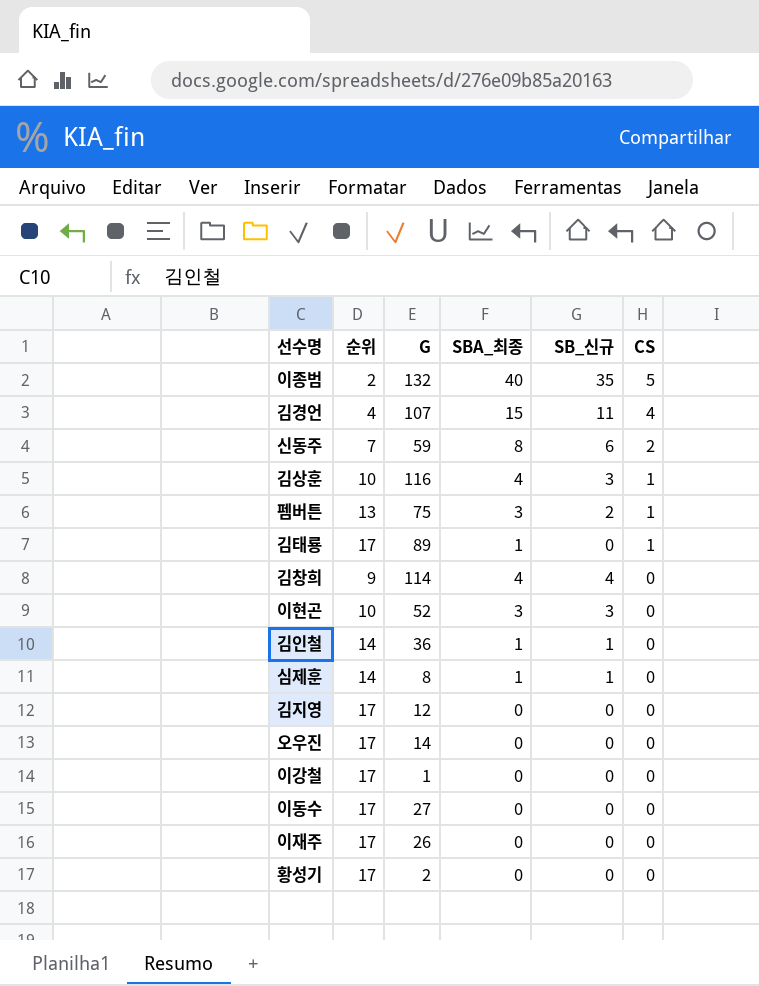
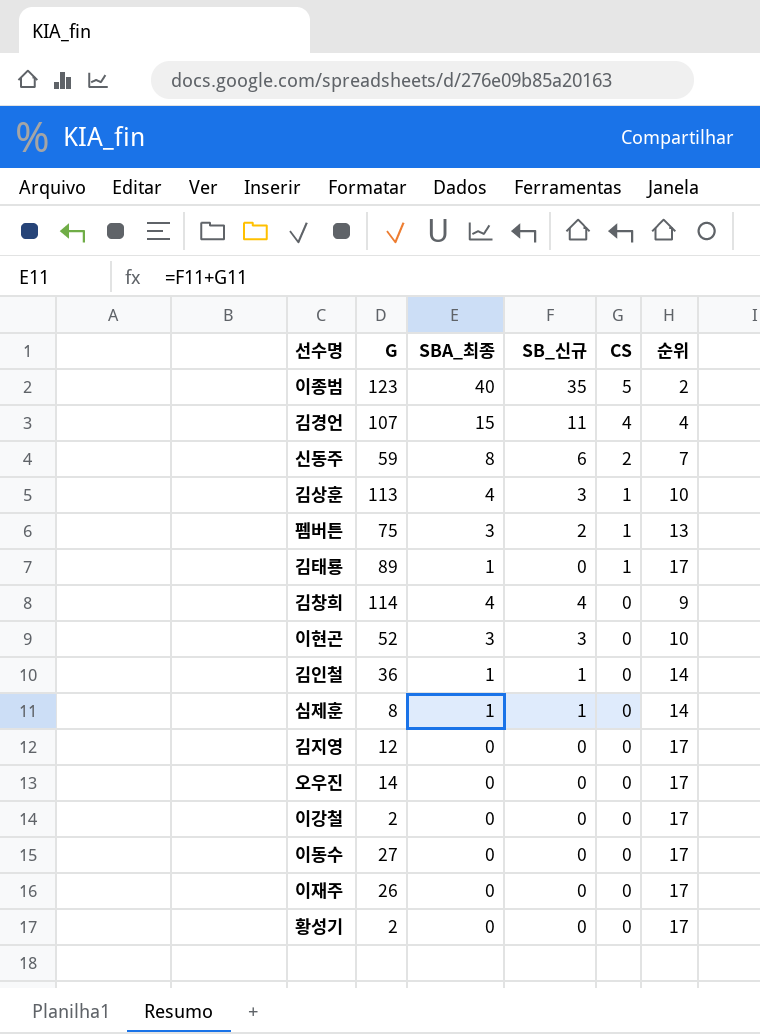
column 순위 | position: 2 -> 6
이종범 | G: 132 -> 123
김상훈 | G: 116 -> 113
이강철 | G: 1 -> 2

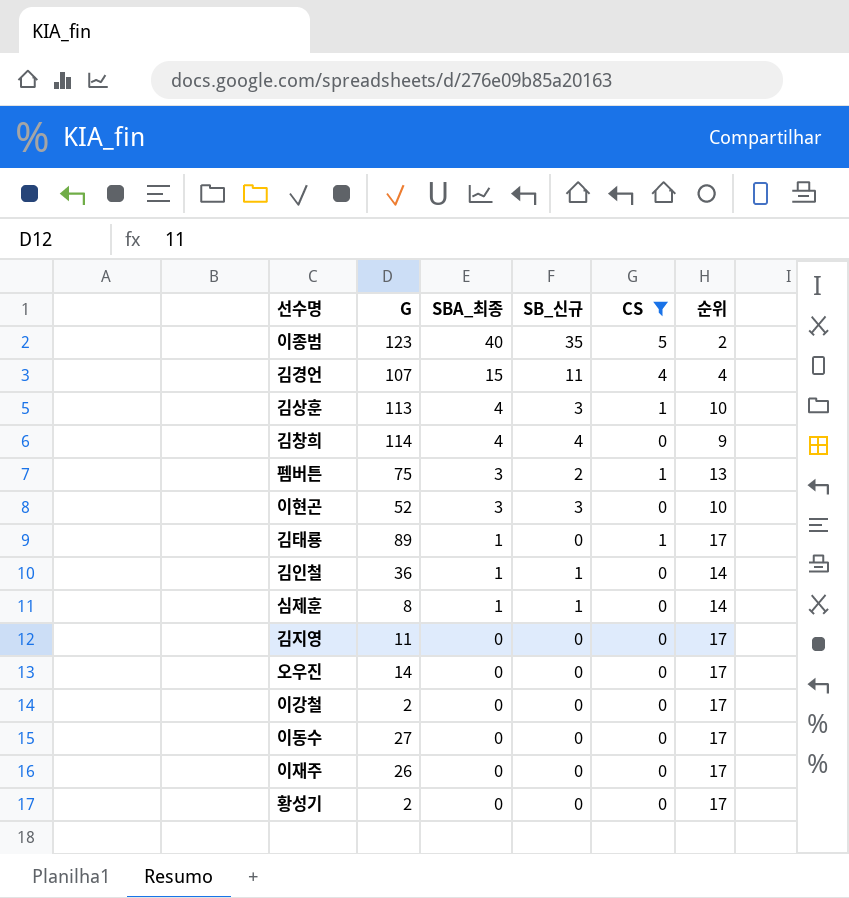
filter: none -> CS != 2
row order: CS descending -> SBA_최종 descending
김지영 | G: 12 -> 11

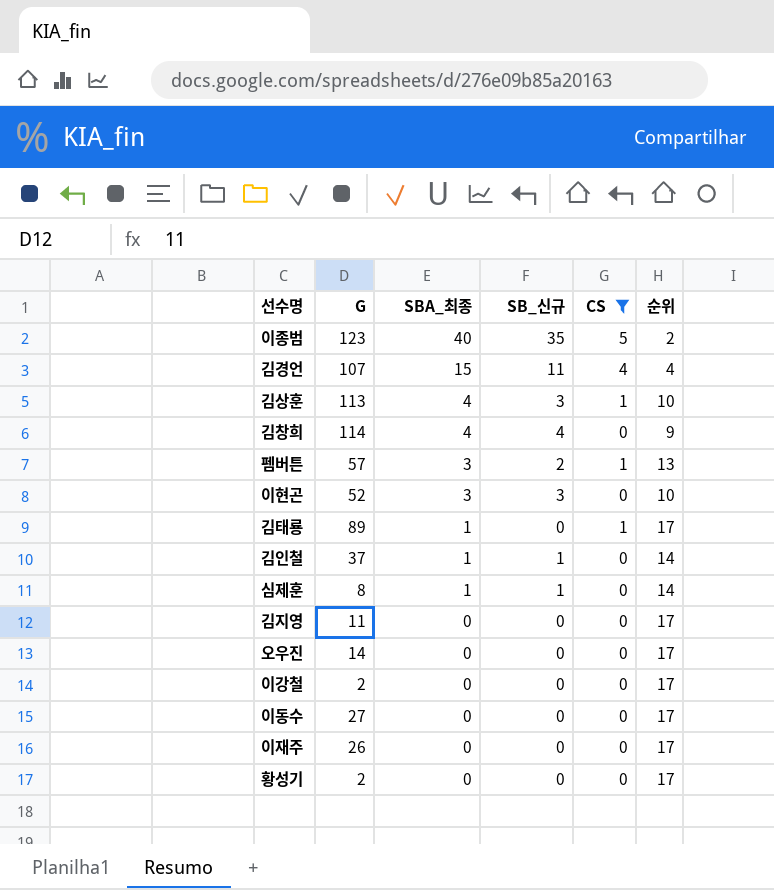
펨버튼 | G: 75 -> 57
김인철 | G: 36 -> 37

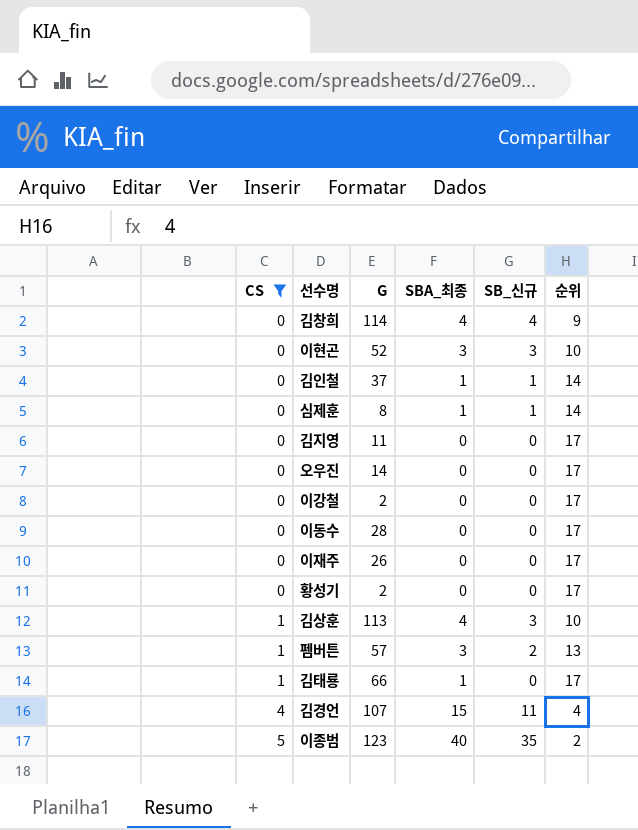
row order: SBA_최종 descending -> CS ascending
column CS | position: 5 -> 1
이동수 | G: 27 -> 28
김태룡 | G: 89 -> 66

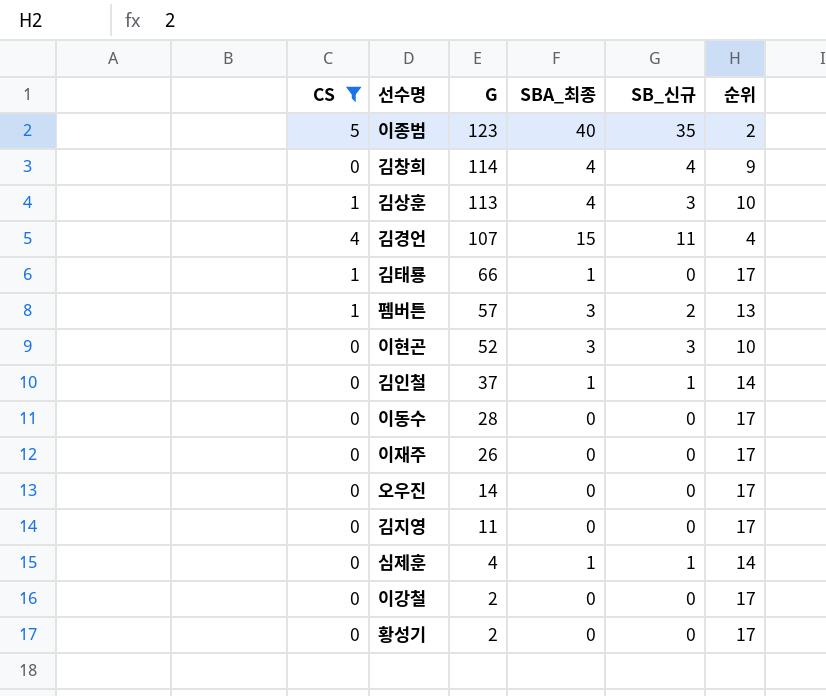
row order: CS ascending -> G descending
심제훈 | G: 8 -> 4

